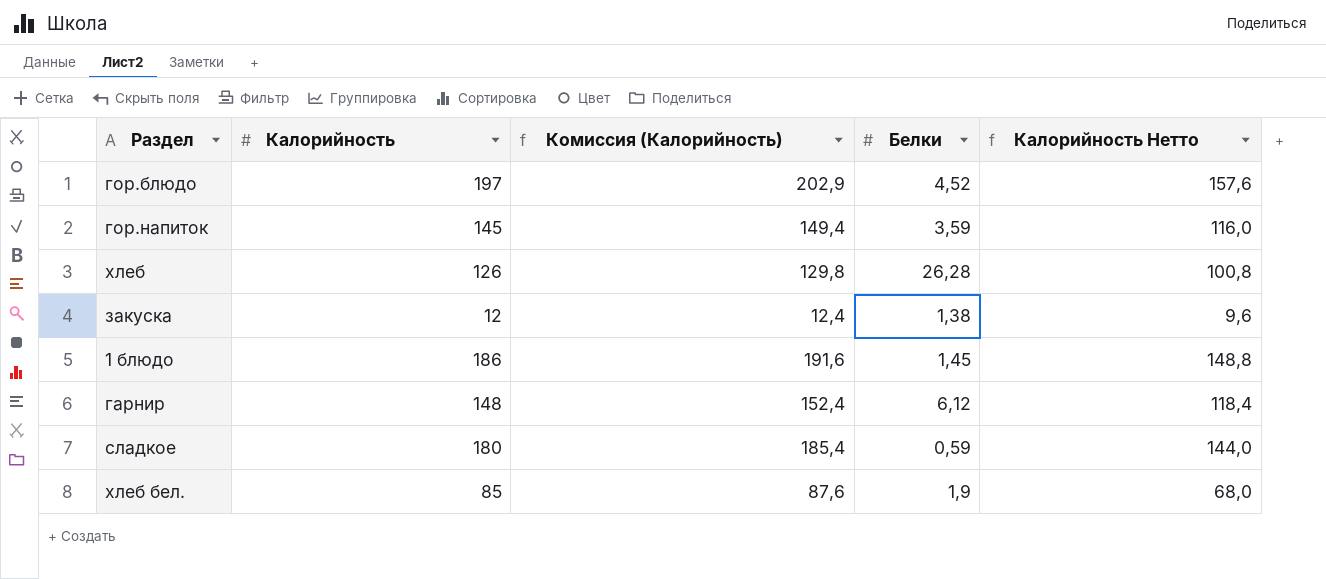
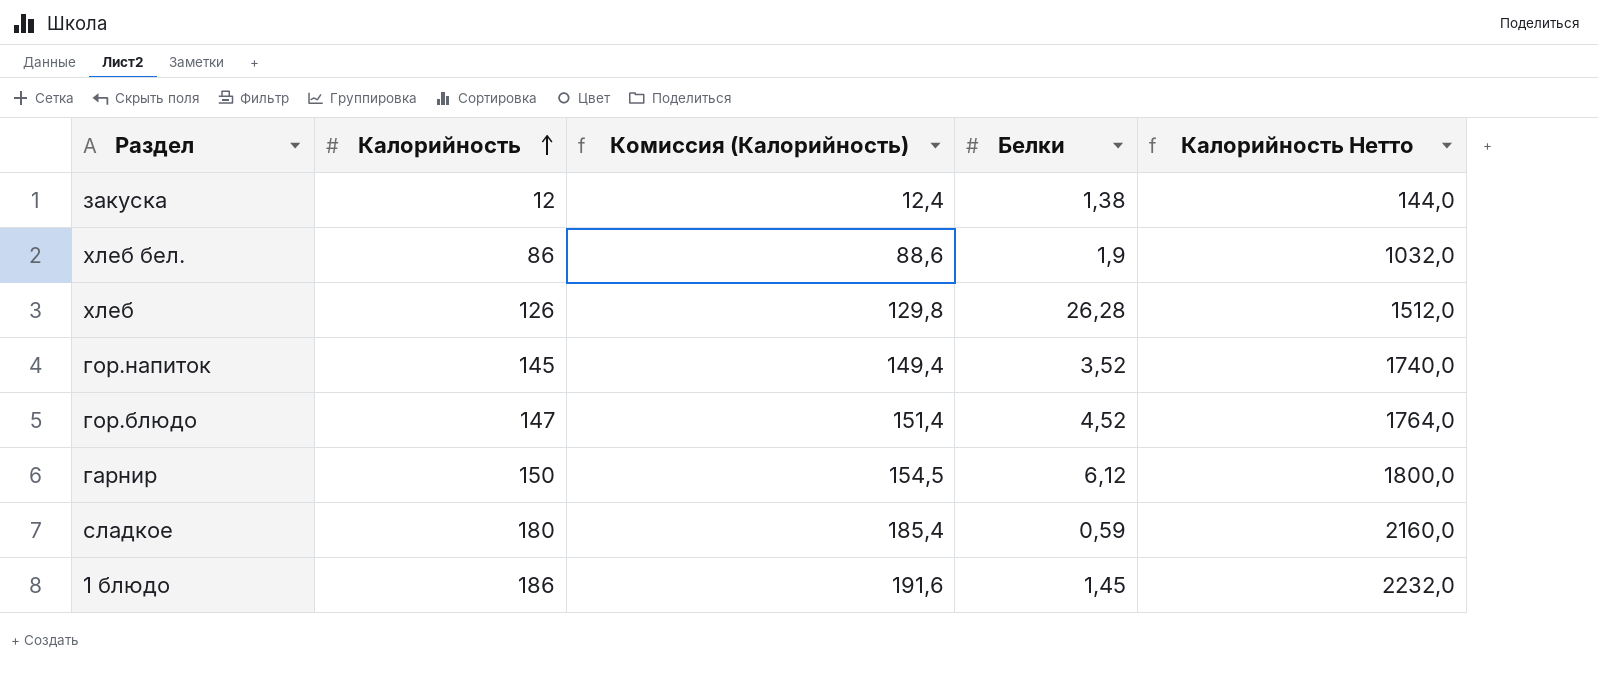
row order: none -> Калорийность ascending
column Калорийность Нетто | formula: [Калорийность] * 0,8 -> [Калорийность] * 12
хлеб бел. | Калорийность: 85 -> 86
хлеб бел. | Комиссия (Калорийность): 87,6 -> 88,6
гор.напиток | Белки: 3,59 -> 3,52
гор.блюдо | Калорийность: 197 -> 147
гор.блюдо | Комиссия (Калорийность): 202,9 -> 151,4
гарнир | Калорийность: 148 -> 150
гарнир | Комиссия (Калорийность): 152,4 -> 154,5

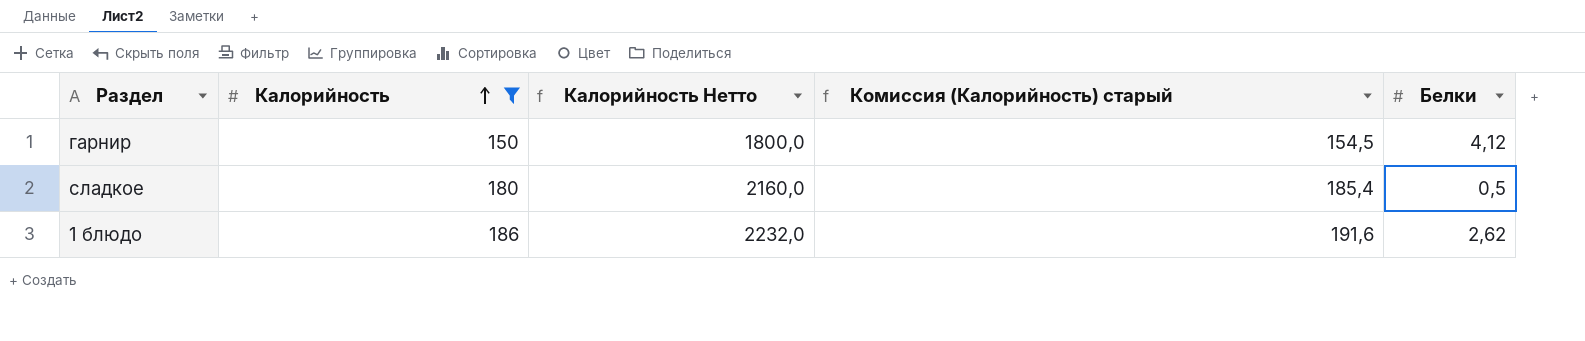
filter: none -> Калорийность >= 150
column Калорийность Нетто | position: 5 -> 3
column name: Комиссия (Калорийность) -> Комиссия (Калорийность) старый
гарнир | Белки: 6,12 -> 4,12
сладкое | Белки: 0,59 -> 0,5
1 блюдо | Белки: 1,45 -> 2,62

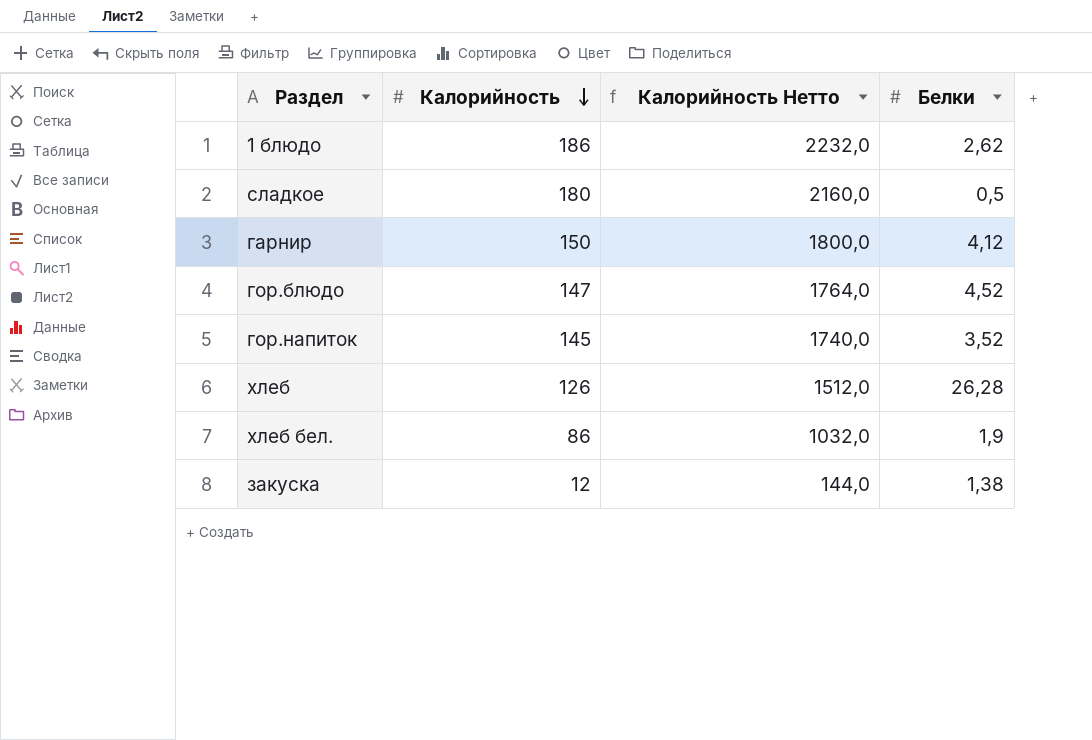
filter: Калорийность >= 150 -> none
row order: Калорийность ascending -> Калорийность descending
column Комиссия (Калорийность) старый | formula: [Калорийность] * 1,03 -> none

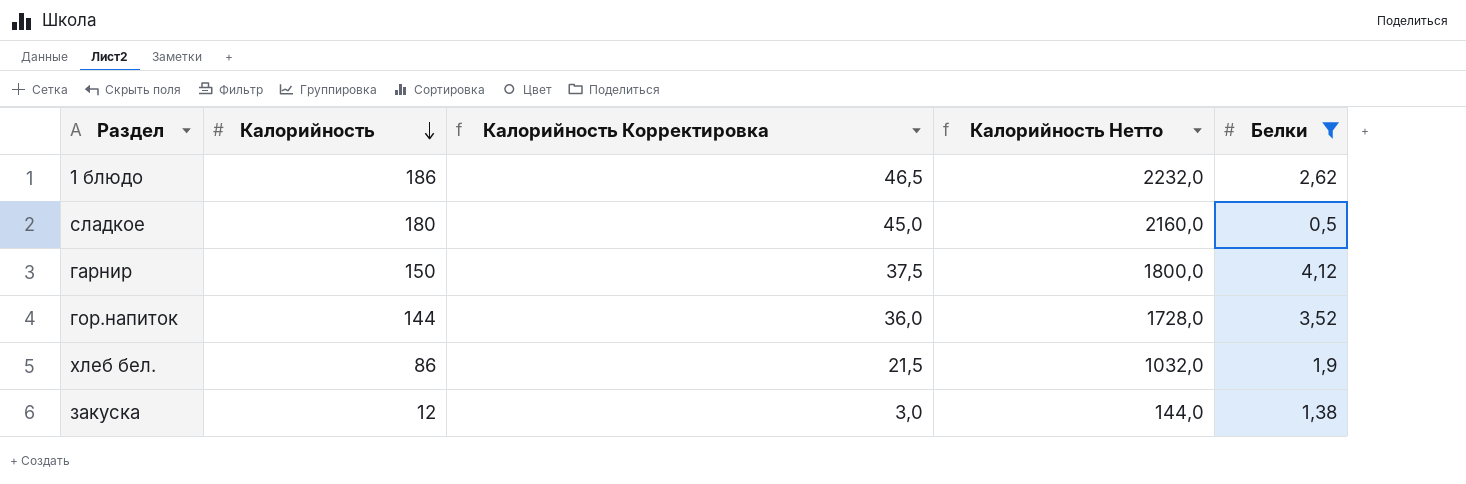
filter: none -> Белки <= 4,12
column Калорийность Корректировка | formula: none -> [Калорийность] * 0,25
гор.напиток | Калорийность: 145 -> 144
гор.напиток | Калорийность Нетто: 1740,0 -> 1728,0

